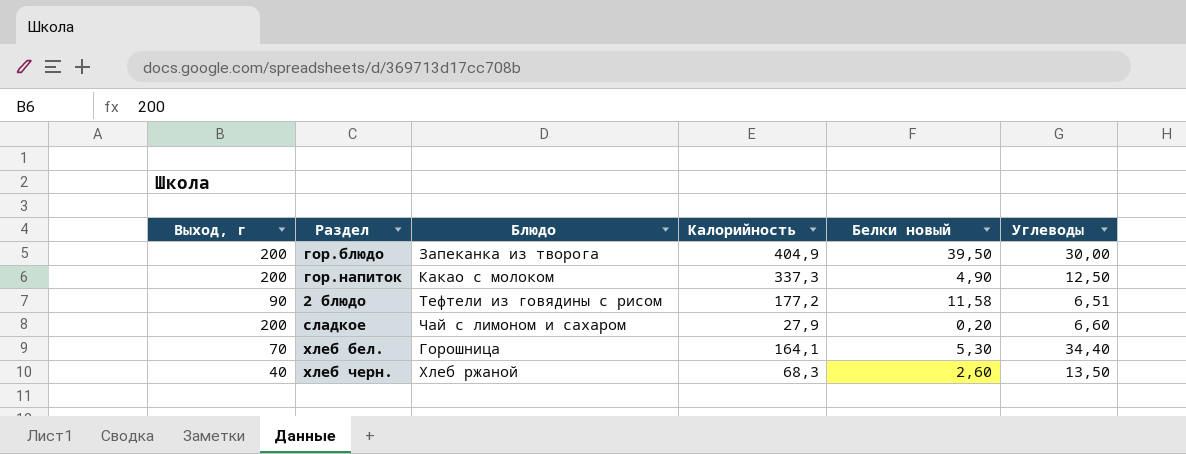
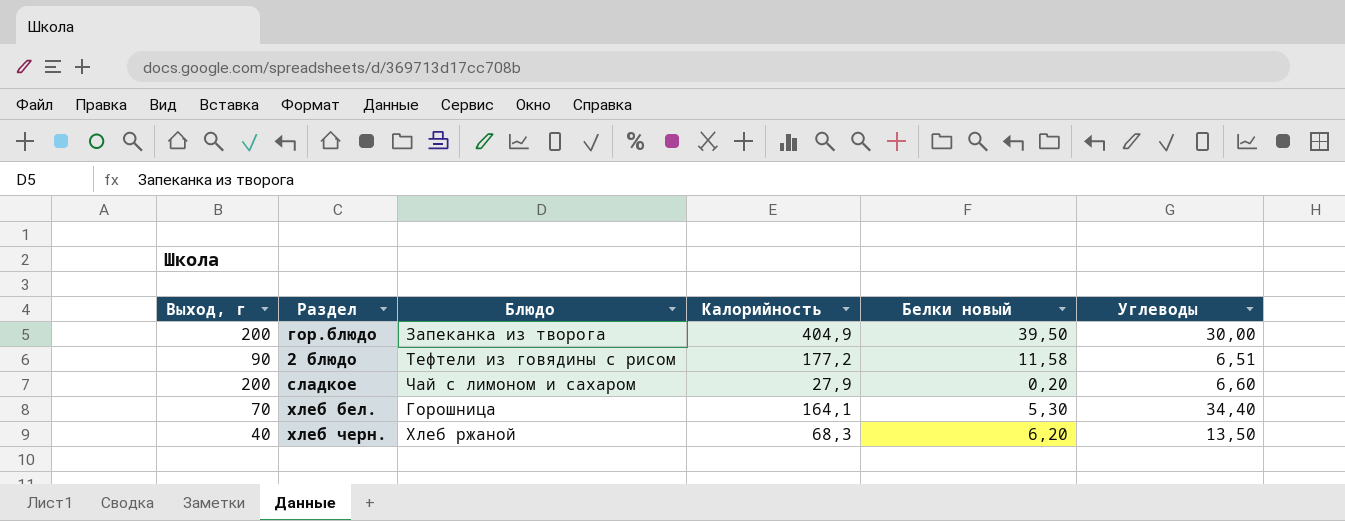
row гор.напиток: 200 | Какао с молоком | 337,3 | 4,90 | 12,50 -> none
хлеб черн. | Белки новый: 2,60 -> 6,20

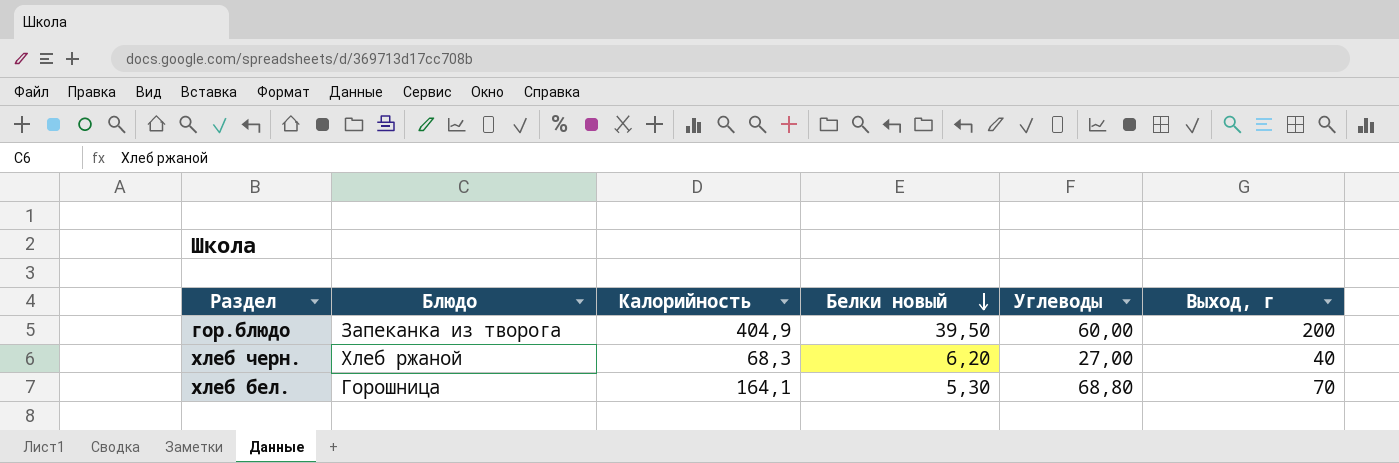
row order: none -> Белки новый descending
column Выход, г | position: 1 -> 6
row 2 блюдо: 90 | Тефтели из говядины с рисом | 177,2 | 11,58 | 6,51 -> none
row сладкое: 200 | Чай с лимоном и сахаром | 27,9 | 0,20 | 6,60 -> none
гор.блюдо | Углеводы: 30,00 -> 60,00
хлеб черн. | Углеводы: 13,50 -> 27,00
хлеб бел. | Углеводы: 34,40 -> 68,80

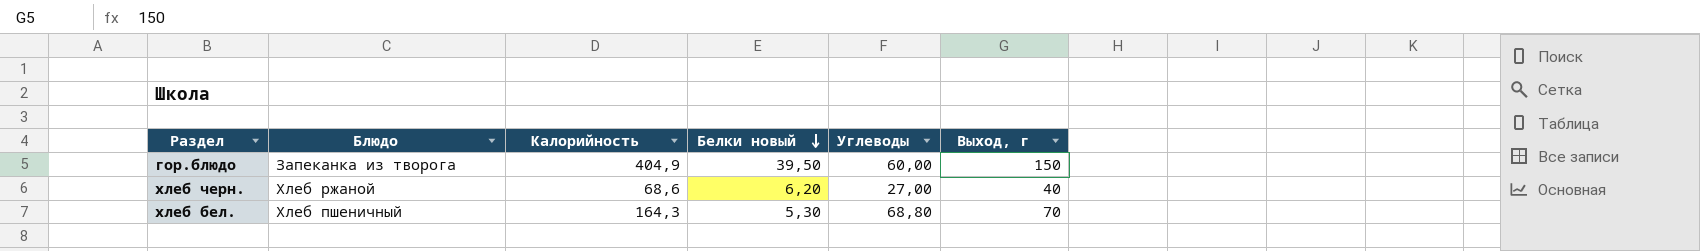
гор.блюдо | Выход, г: 200 -> 150
хлеб черн. | Калорийность: 68,3 -> 68,6
хлеб бел. | Блюдо: Горошница -> Хлеб пшеничный
хлеб бел. | Калорийность: 164,1 -> 164,3

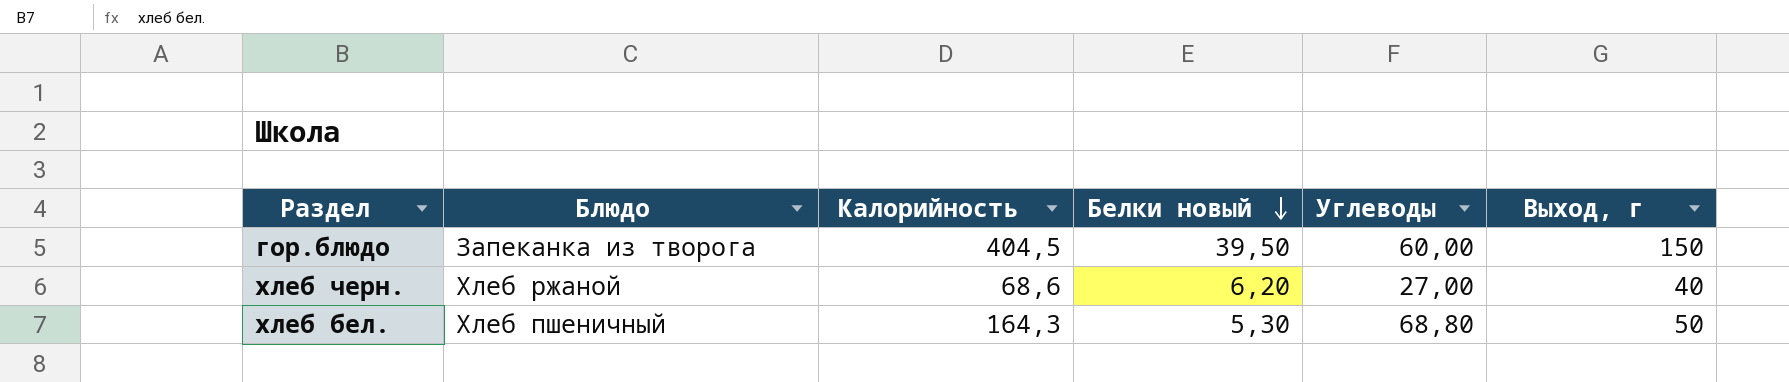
гор.блюдо | Калорийность: 404,9 -> 404,5
хлеб бел. | Выход, г: 70 -> 50

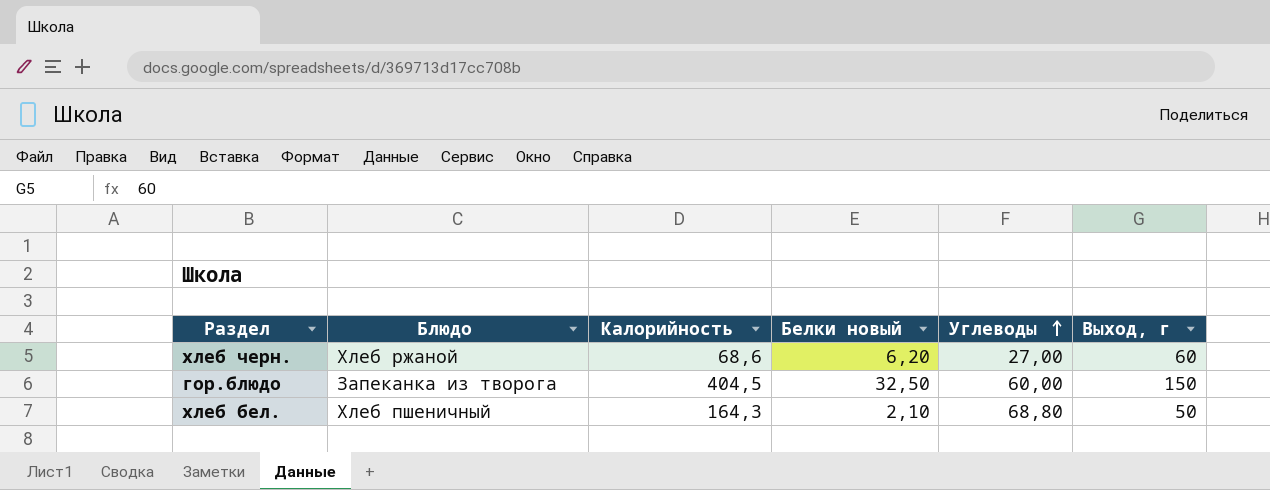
row order: Белки новый descending -> Углеводы ascending
хлеб черн. | Выход, г: 40 -> 60
гор.блюдо | Белки новый: 39,50 -> 32,50
хлеб бел. | Белки новый: 5,30 -> 2,10

